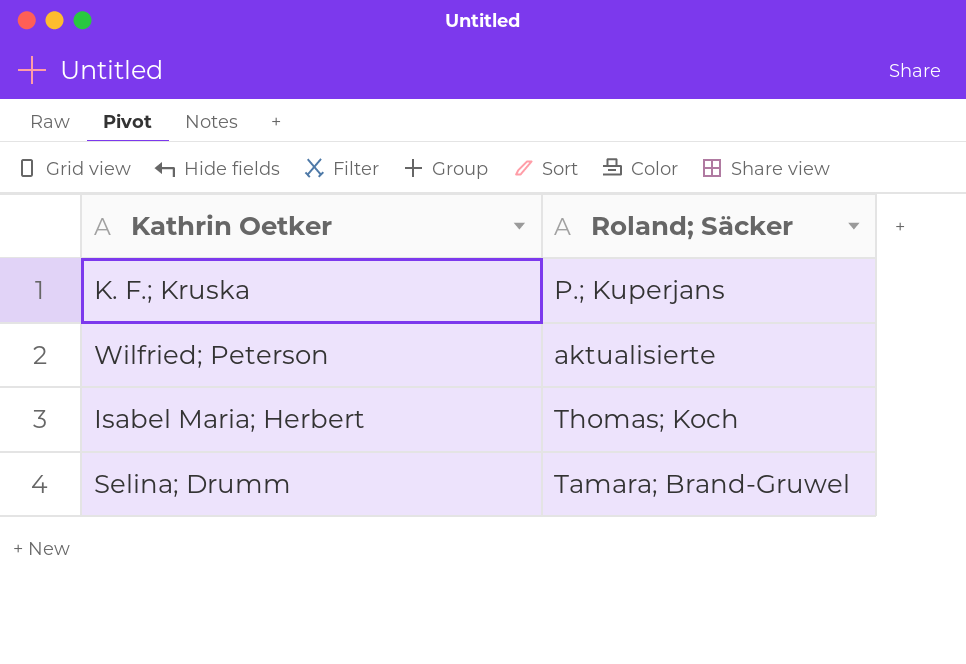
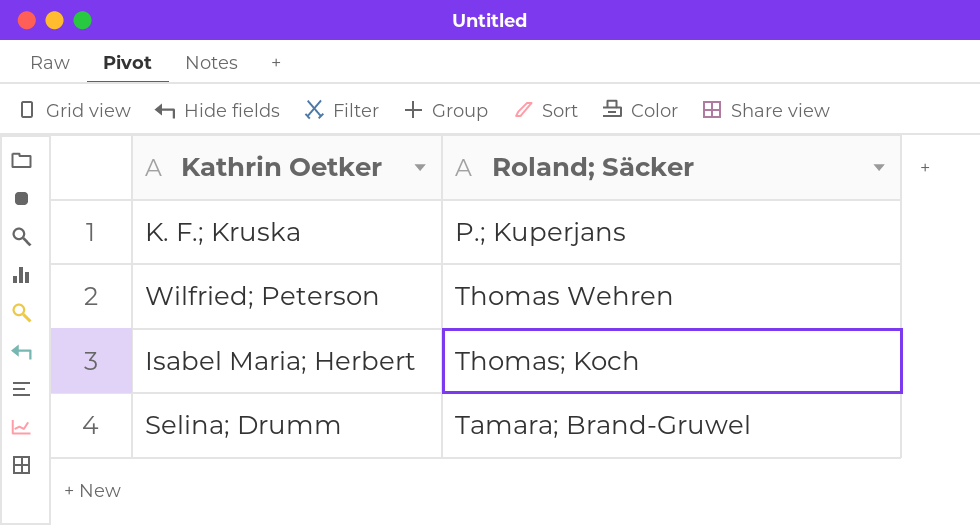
Wilfried; Peterson | Roland; Säcker: aktualisierte -> Thomas Wehren

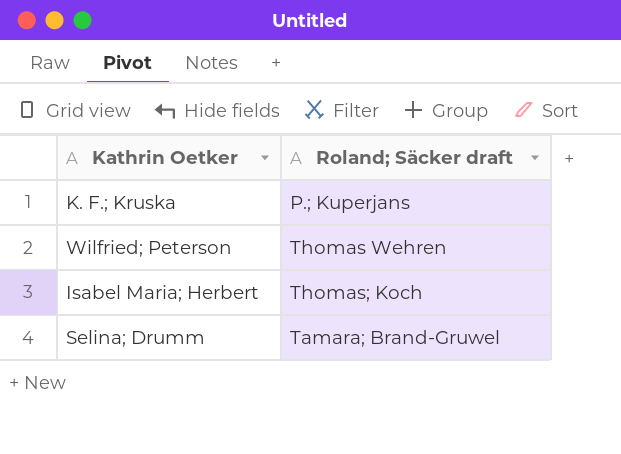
column name: Roland; Säcker -> Roland; Säcker draft

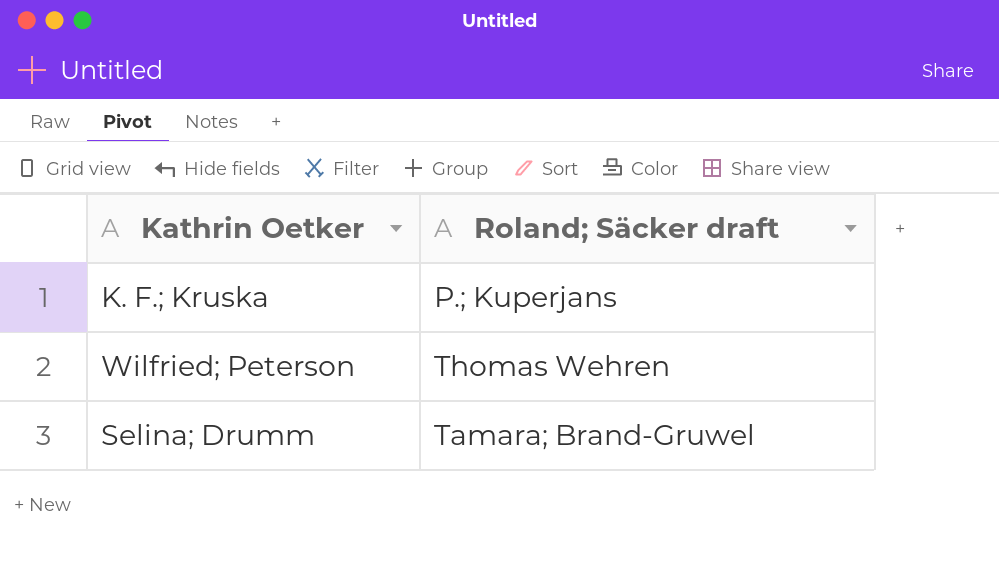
row Isabel Maria; Herbert: Thomas; Koch -> none

